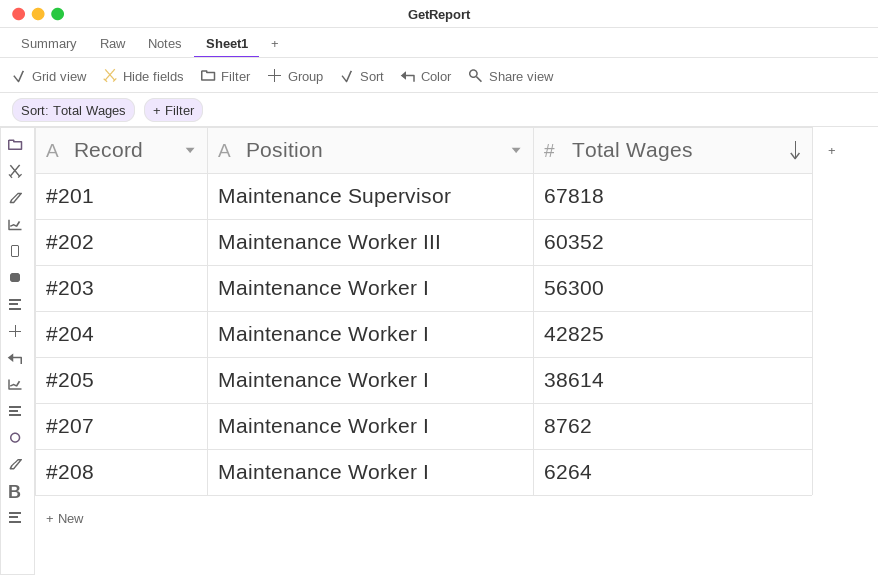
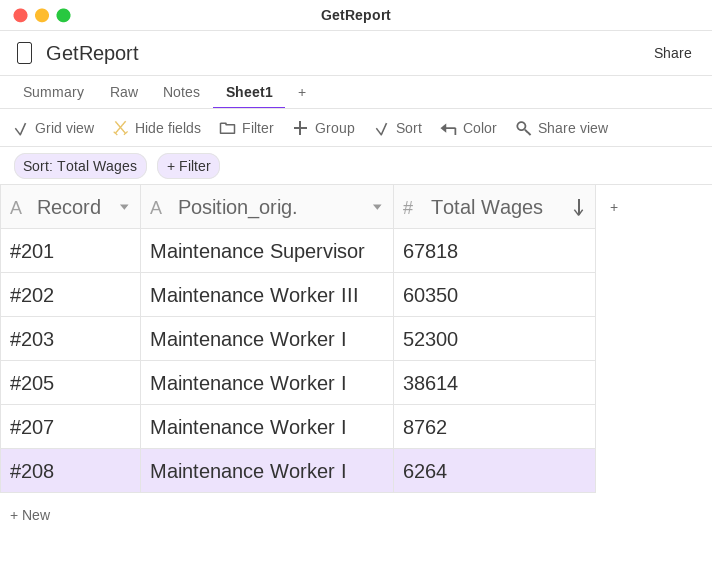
column name: Position -> Position_orig.
row #204: Maintenance Worker I | 42825 -> none
#202 | Total Wages: 60352 -> 60350
#203 | Total Wages: 56300 -> 52300

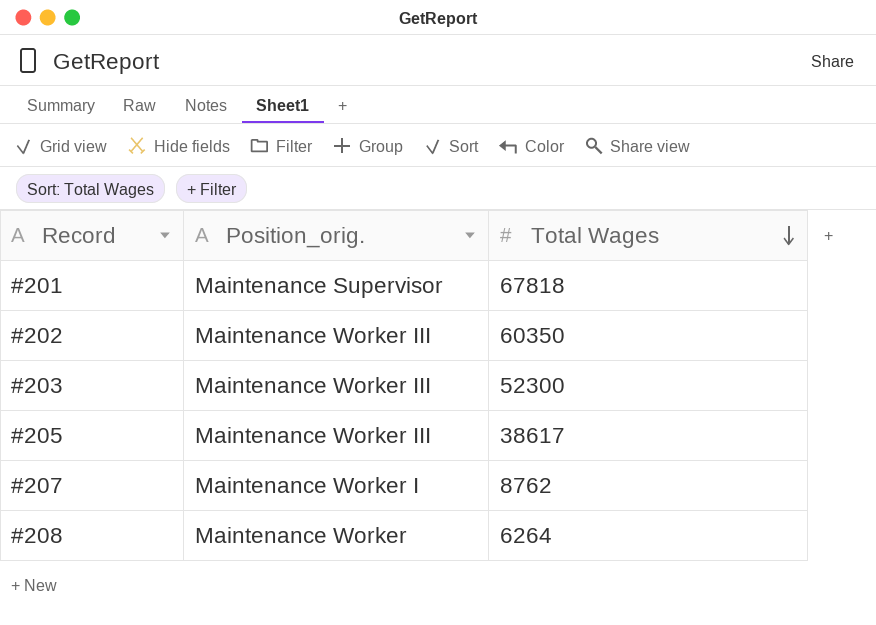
#203 | Position_orig.: Maintenance Worker I -> Maintenance Worker III
#205 | Position_orig.: Maintenance Worker I -> Maintenance Worker III
#205 | Total Wages: 38614 -> 38617
#208 | Position_orig.: Maintenance Worker I -> Maintenance Worker

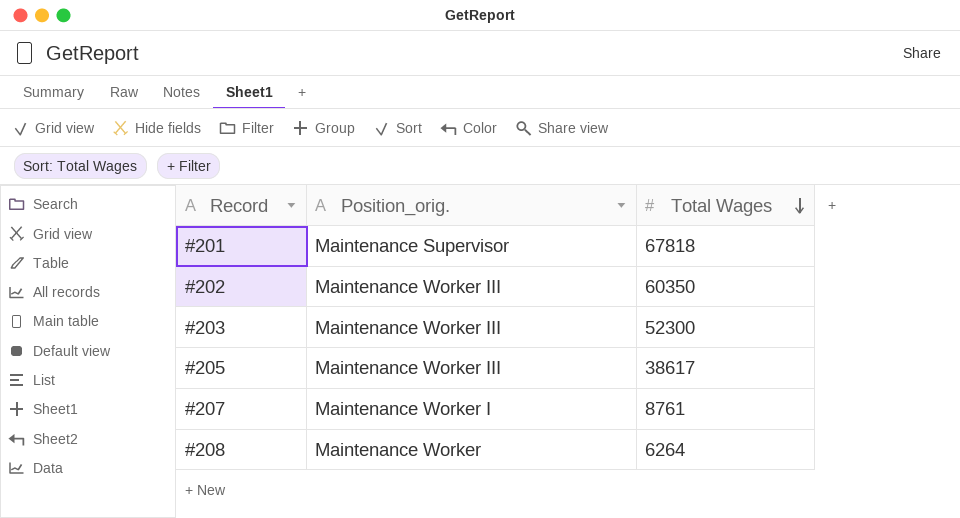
#207 | Total Wages: 8762 -> 8761

